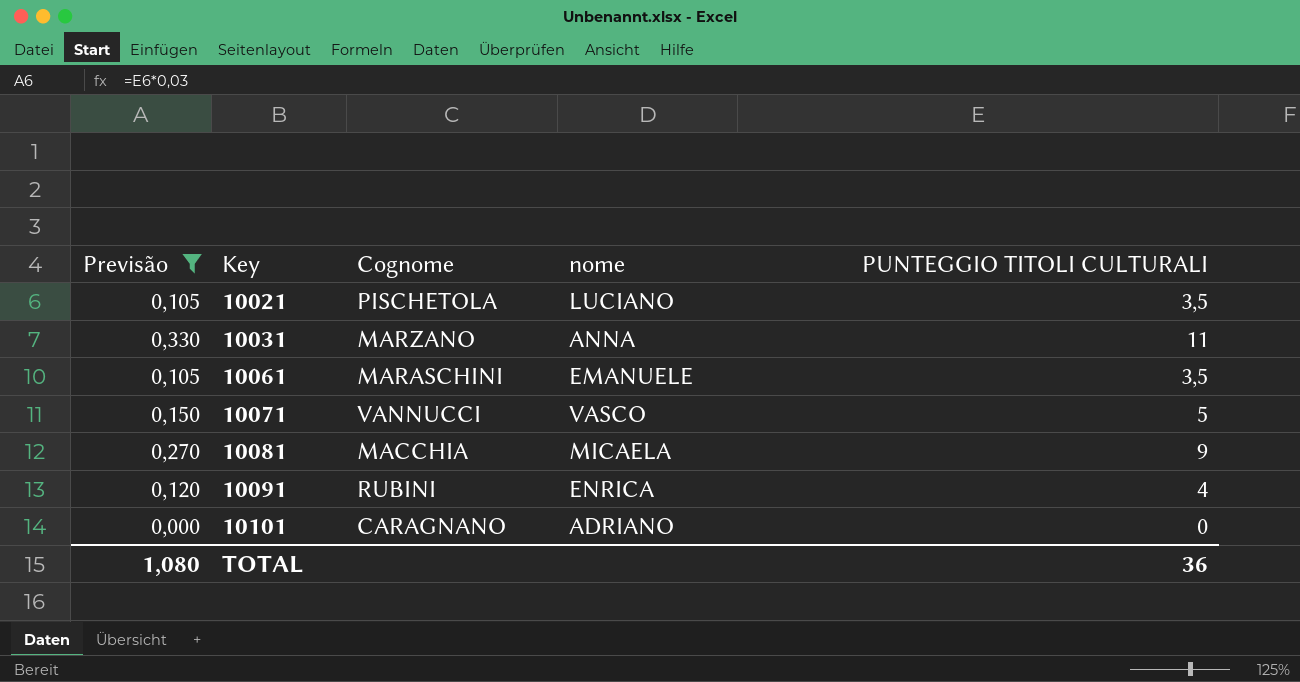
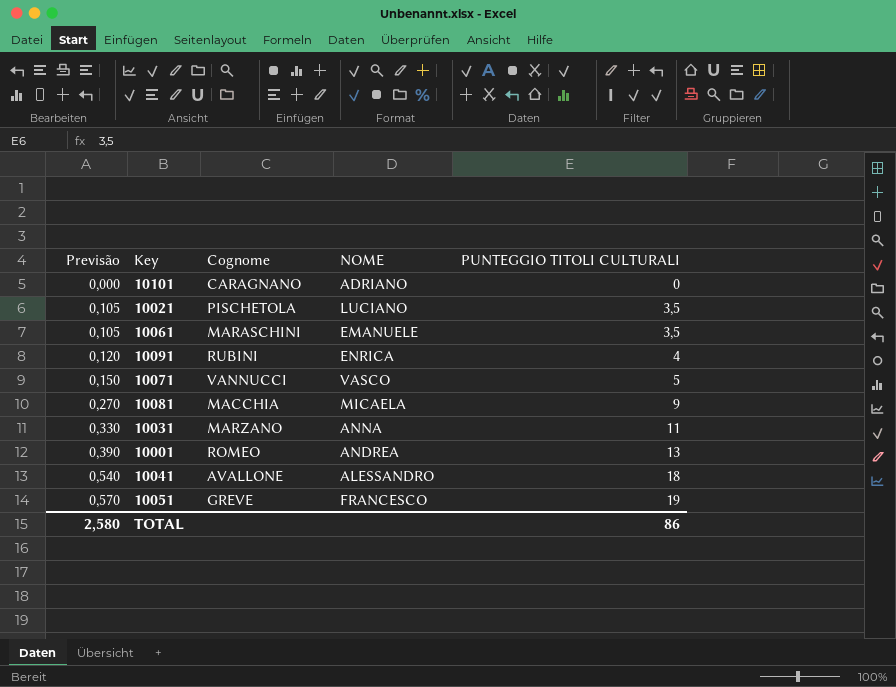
filter: Previsão <= 0,330 -> none
row order: Key ascending -> Previsão ascending
column name: nome -> NOME
TOTAL | Previsão: 1,080 -> 2,580
TOTAL | PUNTEGGIO TITOLI CULTURALI: 36 -> 86

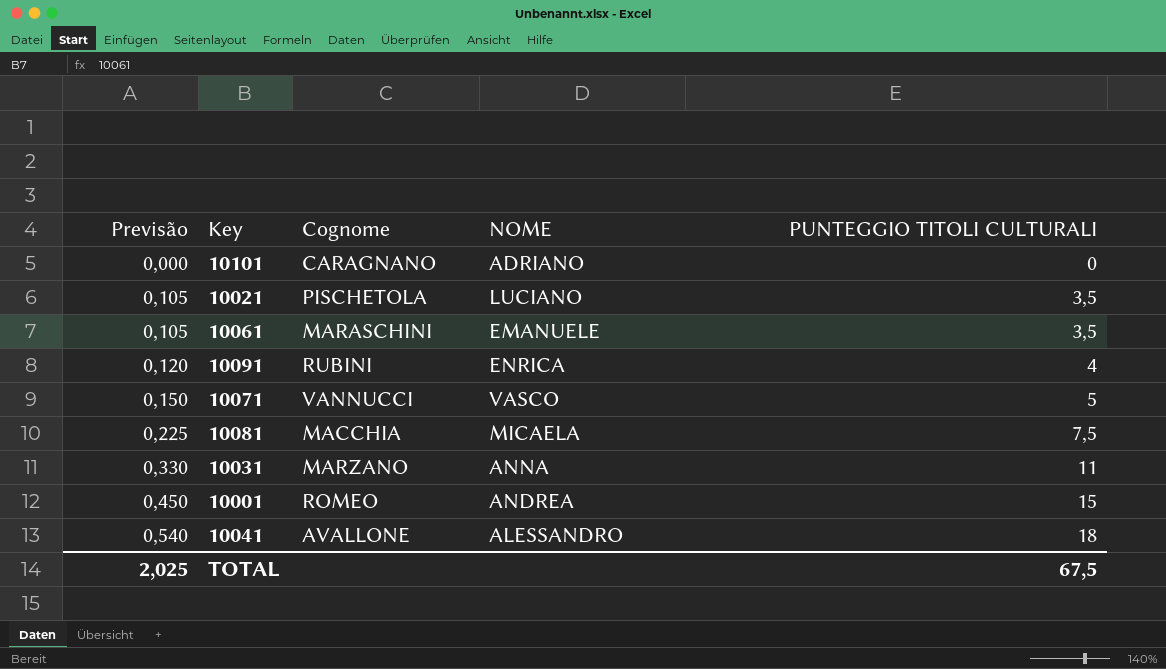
row 10051: 0,570 | GREVE | FRANCESCO | 19 -> none
10081 | Previsão: 0,270 -> 0,225
10081 | PUNTEGGIO TITOLI CULTURALI: 9 -> 7,5
10001 | Previsão: 0,390 -> 0,450
10001 | PUNTEGGIO TITOLI CULTURALI: 13 -> 15
TOTAL | Previsão: 2,580 -> 2,025
TOTAL | PUNTEGGIO TITOLI CULTURALI: 86 -> 67,5

